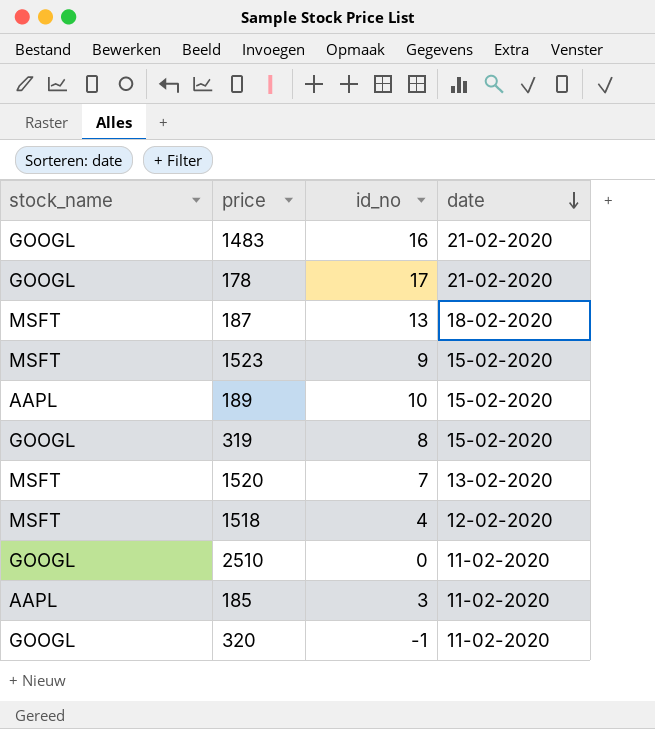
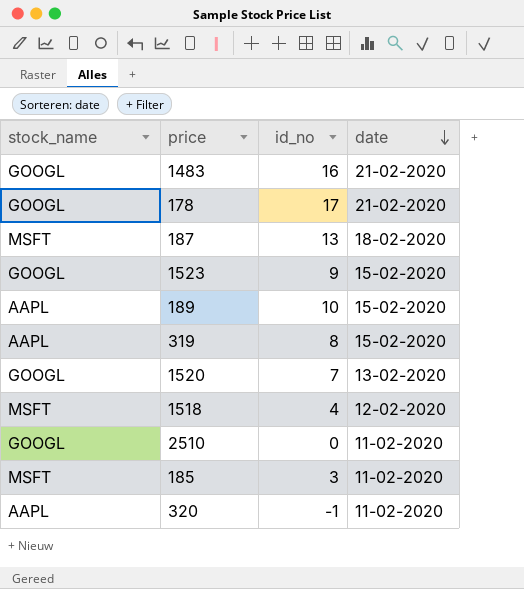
1523 | stock_name: MSFT -> GOOGL
319 | stock_name: GOOGL -> AAPL
1520 | stock_name: MSFT -> GOOGL
185 | stock_name: AAPL -> MSFT
320 | stock_name: GOOGL -> AAPL

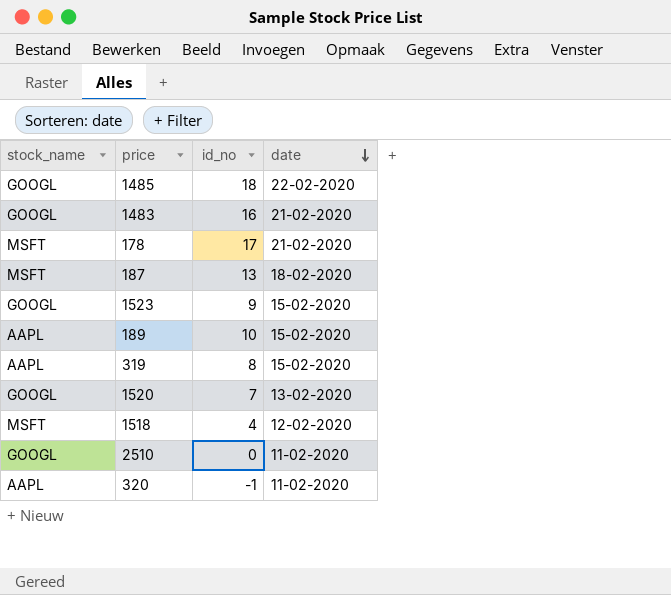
row 185: MSFT | 3 | 11-02-2020 -> none
row 1485: none -> GOOGL | 18 | 22-02-2020
178 | stock_name: GOOGL -> MSFT

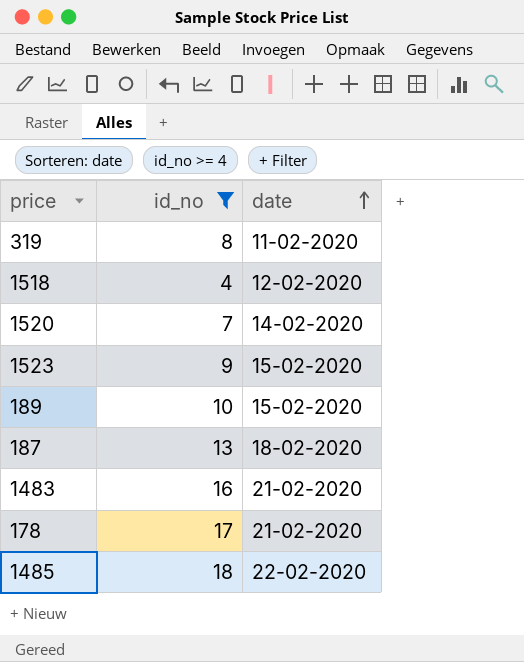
filter: none -> id_no >= 4
row order: date descending -> date ascending
column stock_name | position: 1 -> none
319 | date: 15-02-2020 -> 11-02-2020
1520 | date: 13-02-2020 -> 14-02-2020

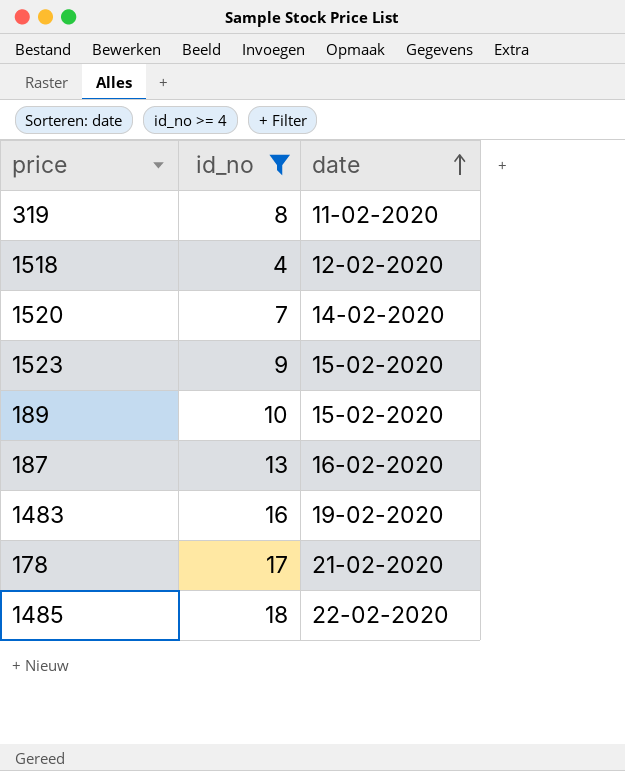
187 | date: 18-02-2020 -> 16-02-2020
1483 | date: 21-02-2020 -> 19-02-2020

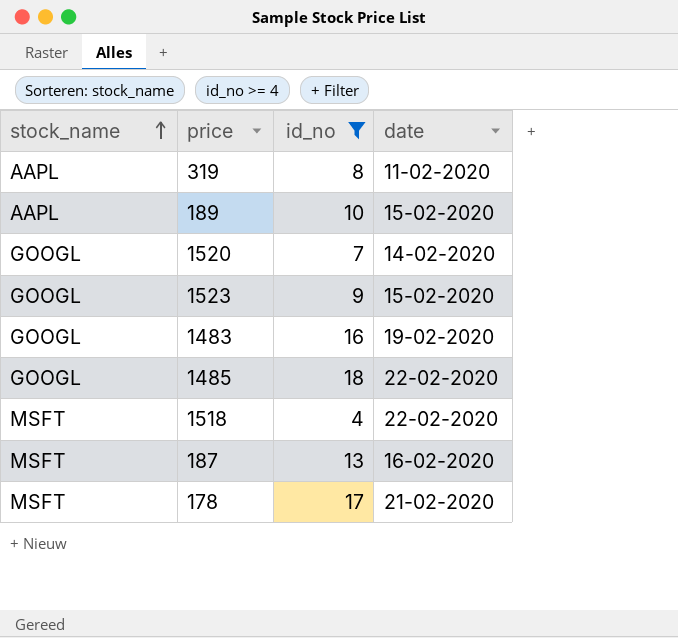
row order: date ascending -> stock_name ascending
column stock_name | position: none -> 1
1518 | date: 12-02-2020 -> 22-02-2020

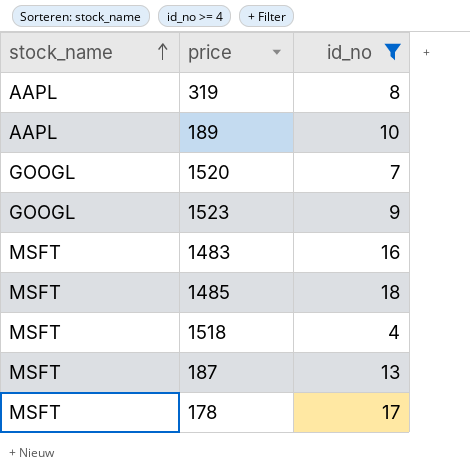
column date | position: 4 -> none
1483 | stock_name: GOOGL -> MSFT
1485 | stock_name: GOOGL -> MSFT

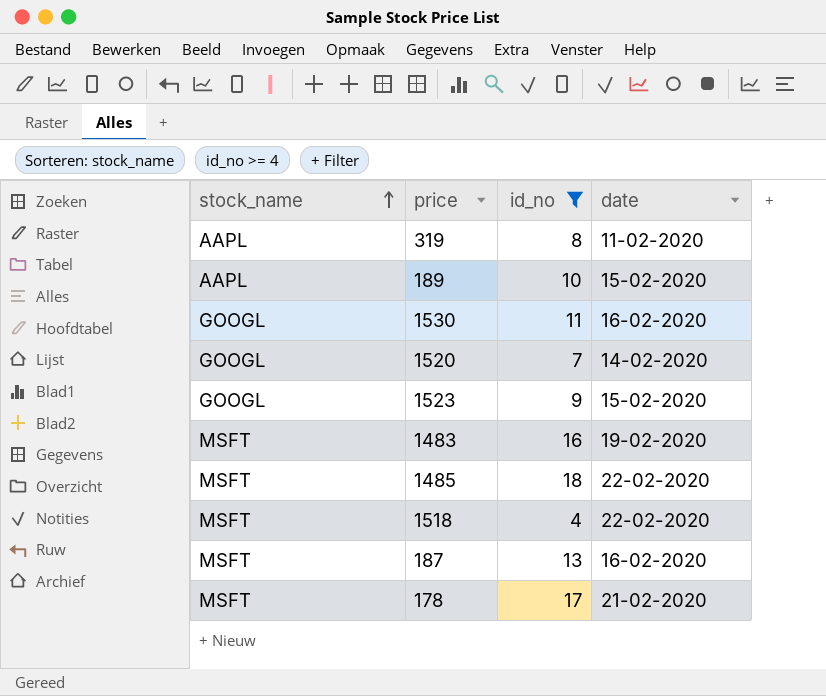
column date | position: none -> 4
row 1530: none -> GOOGL | 11 | 16-02-2020

